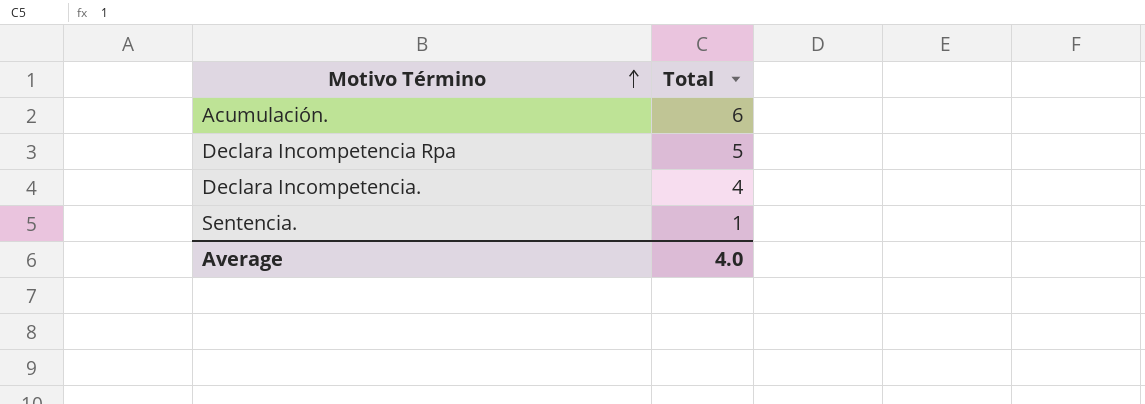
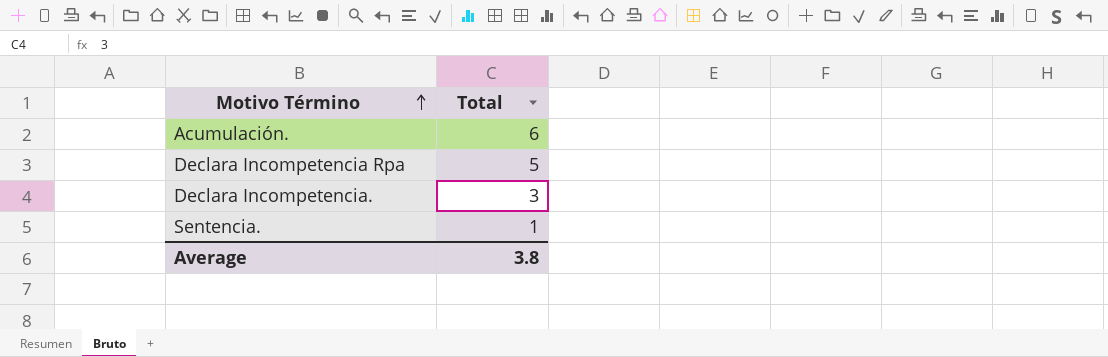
Declara Incompetencia. | Total: 4 -> 3
Average | Total: 4.0 -> 3.8

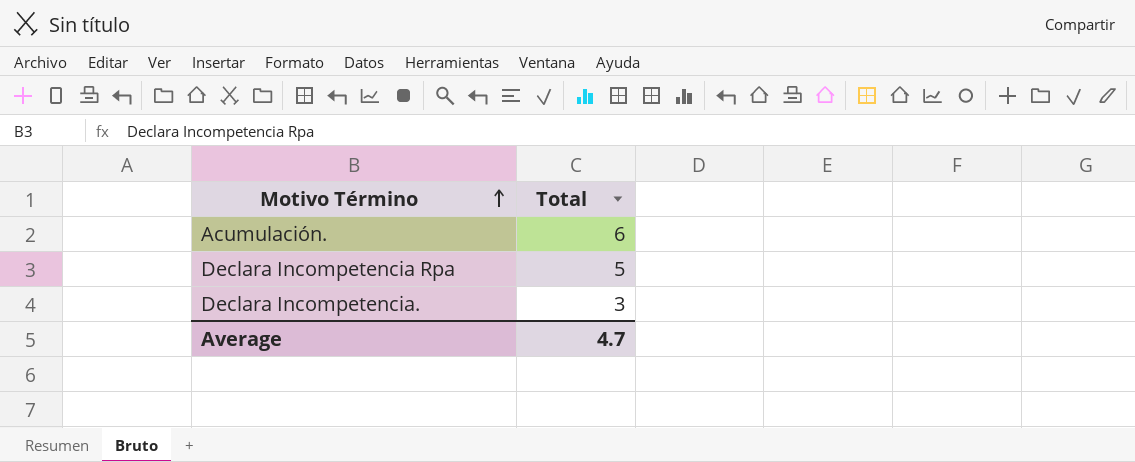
row Sentencia.: 1 -> none
Average | Total: 3.8 -> 4.7

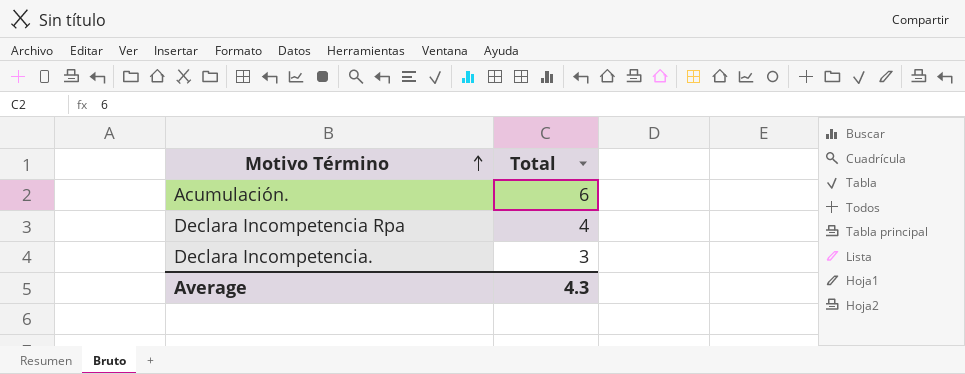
Declara Incompetencia Rpa | Total: 5 -> 4
Average | Total: 4.7 -> 4.3

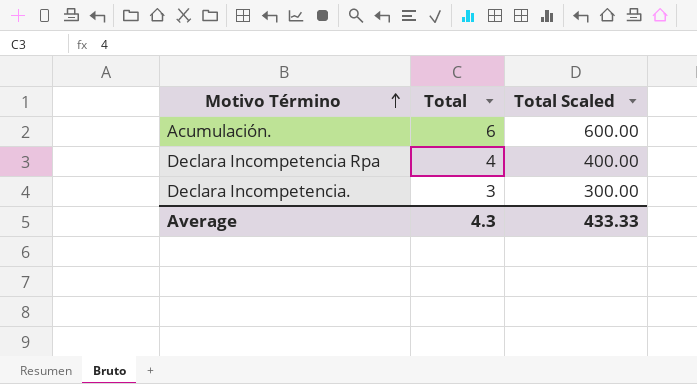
column Total Scaled | formula: none -> [Total] * 100

